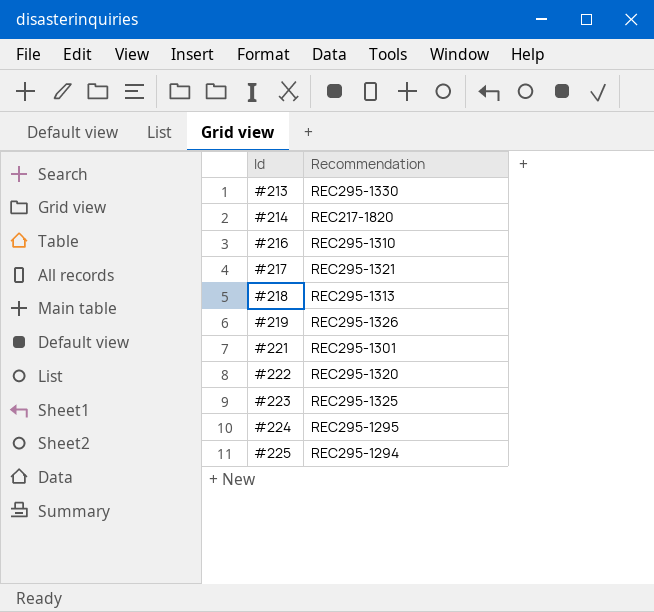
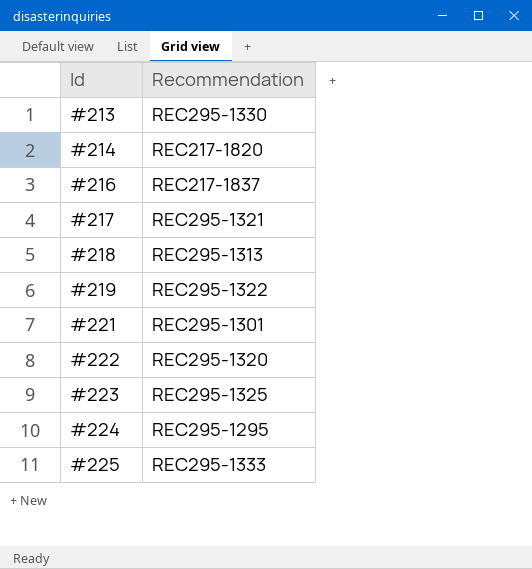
#216 | Recommendation: REC295-1310 -> REC217-1837
#219 | Recommendation: REC295-1326 -> REC295-1322
#225 | Recommendation: REC295-1294 -> REC295-1333

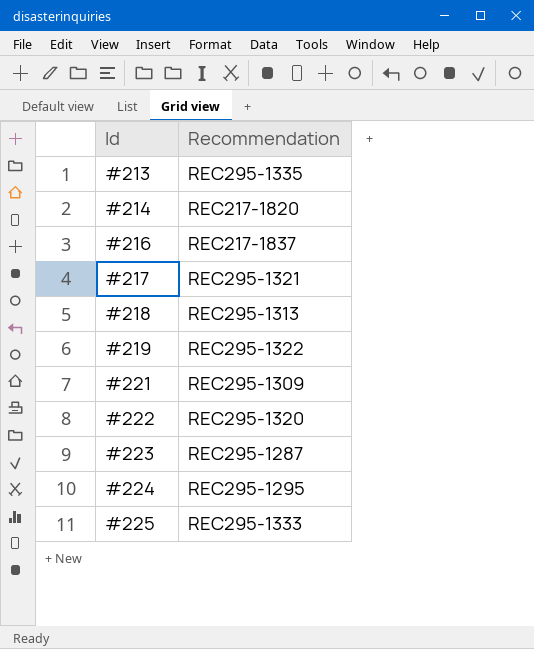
#213 | Recommendation: REC295-1330 -> REC295-1335
#221 | Recommendation: REC295-1301 -> REC295-1309
#223 | Recommendation: REC295-1325 -> REC295-1287

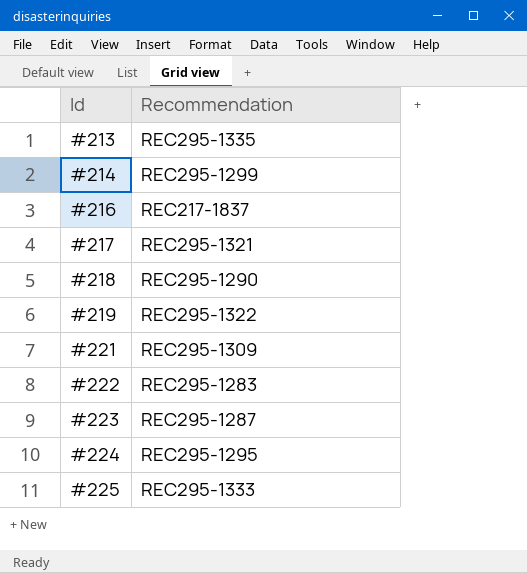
#214 | Recommendation: REC217-1820 -> REC295-1299
#218 | Recommendation: REC295-1313 -> REC295-1290
#222 | Recommendation: REC295-1320 -> REC295-1283

